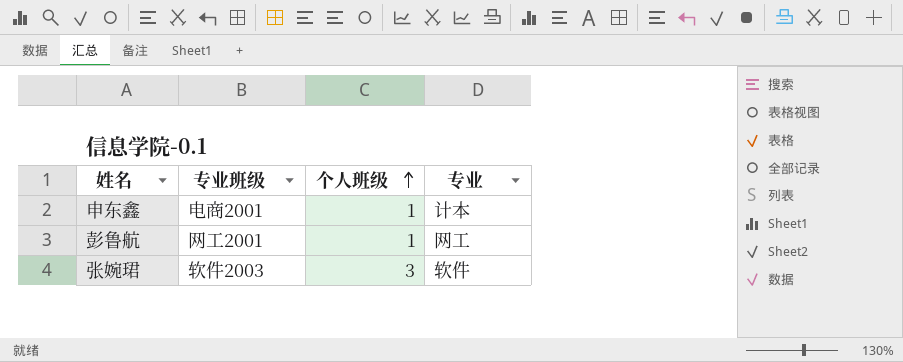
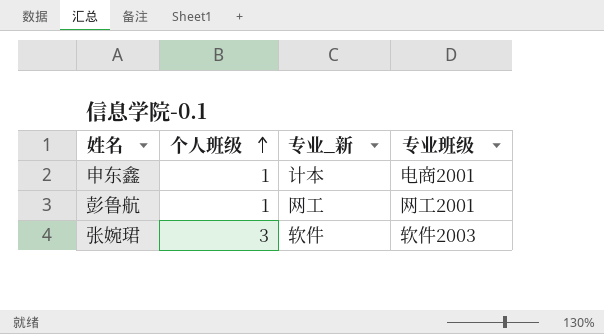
column name: 专业 -> 专业_新
column 专业班级 | position: 2 -> 4

